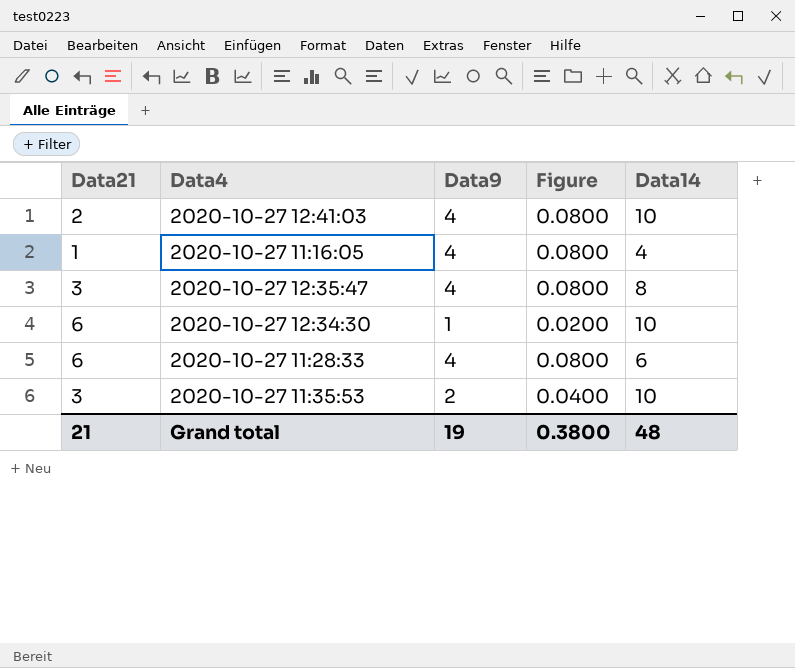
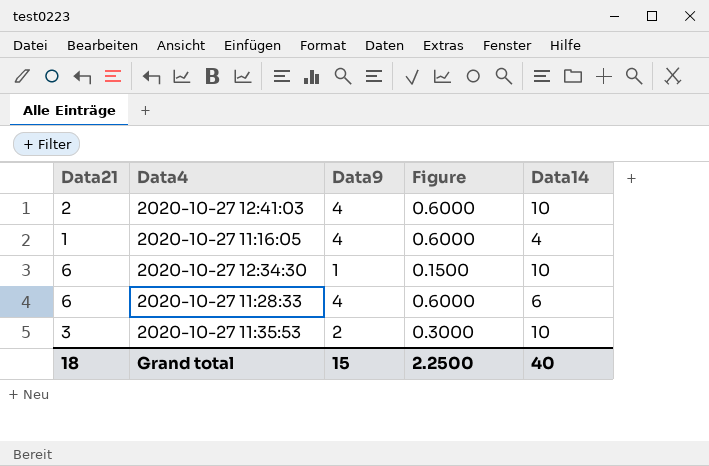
column Figure | formula: [Data9] * 0.02 -> [Data9] * 0.15
row 2020-10-27 12:35:47: 3 | 4 | 0.0800 | 8 -> none
Grand total | Data21: 21 -> 18
Grand total | Data9: 19 -> 15
Grand total | Figure: 0.3800 -> 2.2500
Grand total | Data14: 48 -> 40

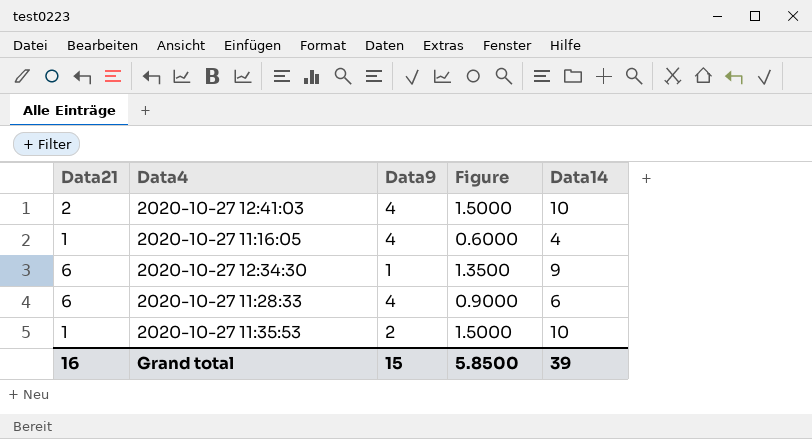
column Figure | formula: [Data9] * 0.15 -> [Data14] * 0.15
2020-10-27 12:34:30 | Data14: 10 -> 9
2020-10-27 11:35:53 | Data21: 3 -> 1
Grand total | Data21: 18 -> 16
Grand total | Figure: 2.2500 -> 5.8500
Grand total | Data14: 40 -> 39

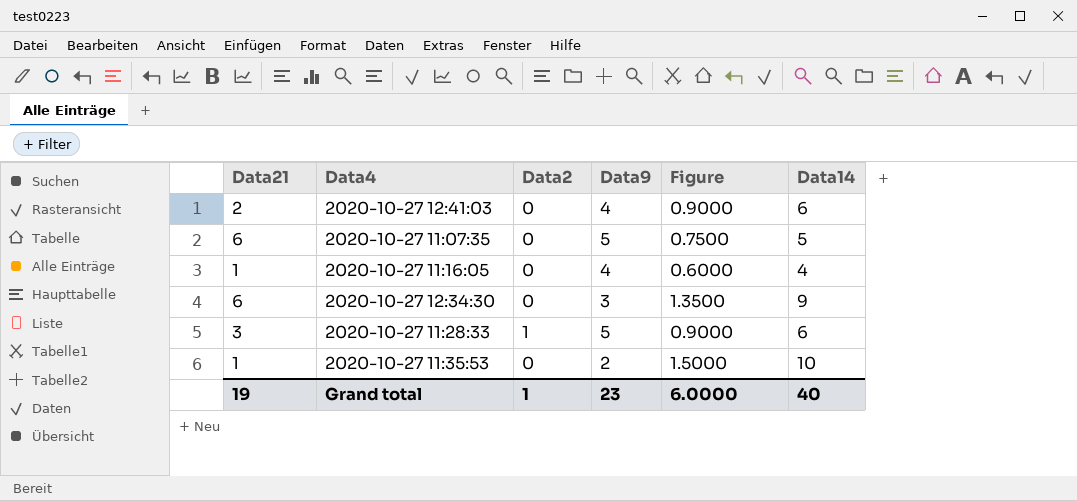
column Data2 | position: none -> 3
2020-10-27 12:41:03 | Figure: 1.5000 -> 0.9000
2020-10-27 12:41:03 | Data14: 10 -> 6
row 2020-10-27 11:07:35: none -> 6 | 0 | 5 | 0.7500 | 5
2020-10-27 12:34:30 | Data9: 1 -> 3
2020-10-27 11:28:33 | Data21: 6 -> 3
2020-10-27 11:28:33 | Data9: 4 -> 5
Grand total | Data21: 16 -> 19
Grand total | Data9: 15 -> 23
Grand total | Figure: 5.8500 -> 6.0000
Grand total | Data14: 39 -> 40

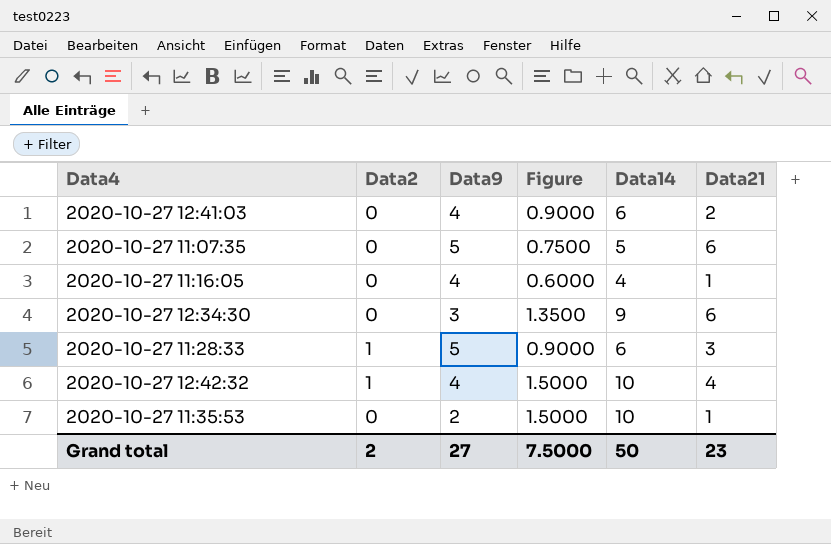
column Data21 | position: 1 -> 6
row 2020-10-27 12:42:32: none -> 1 | 4 | 1.5000 | 10 | 4
Grand total | Data2: 1 -> 2
Grand total | Data9: 23 -> 27
Grand total | Figure: 6.0000 -> 7.5000
Grand total | Data14: 40 -> 50
Grand total | Data21: 19 -> 23

